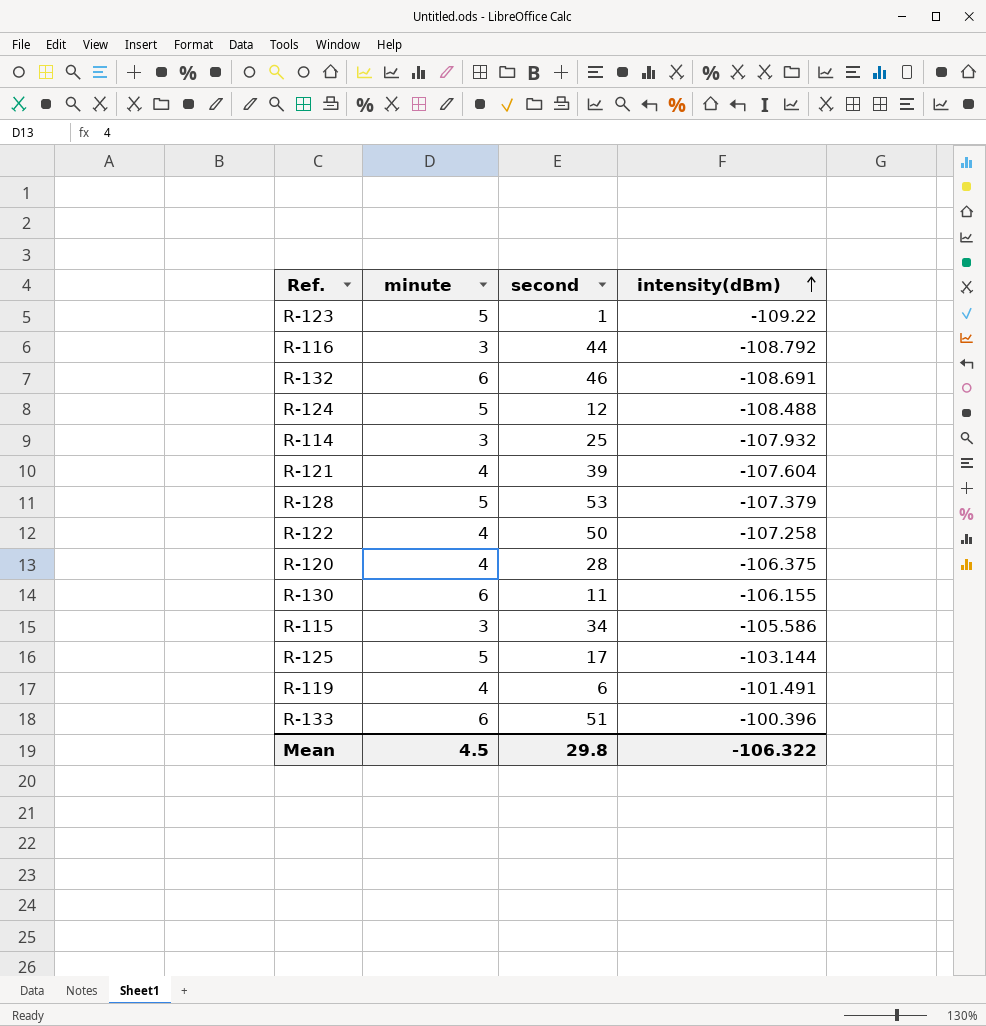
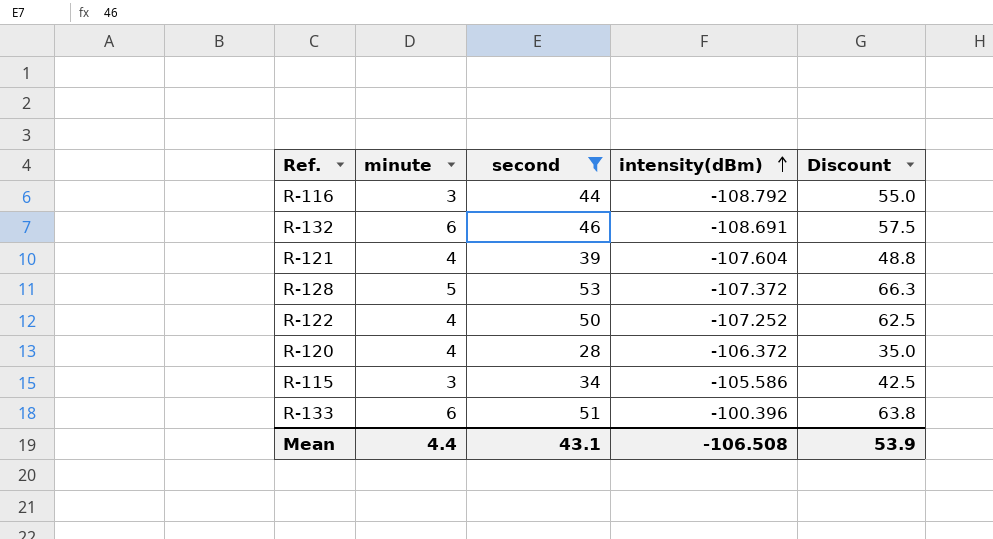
filter: none -> second >= 28
column Discount | formula: none -> [second] * 1.25
R-128 | intensity(dBm): -107.379 -> -107.372
R-122 | intensity(dBm): -107.258 -> -107.252
R-120 | intensity(dBm): -106.375 -> -106.372
Mean | minute: 4.5 -> 4.4
Mean | second: 29.8 -> 43.1
Mean | intensity(dBm): -106.322 -> -106.508

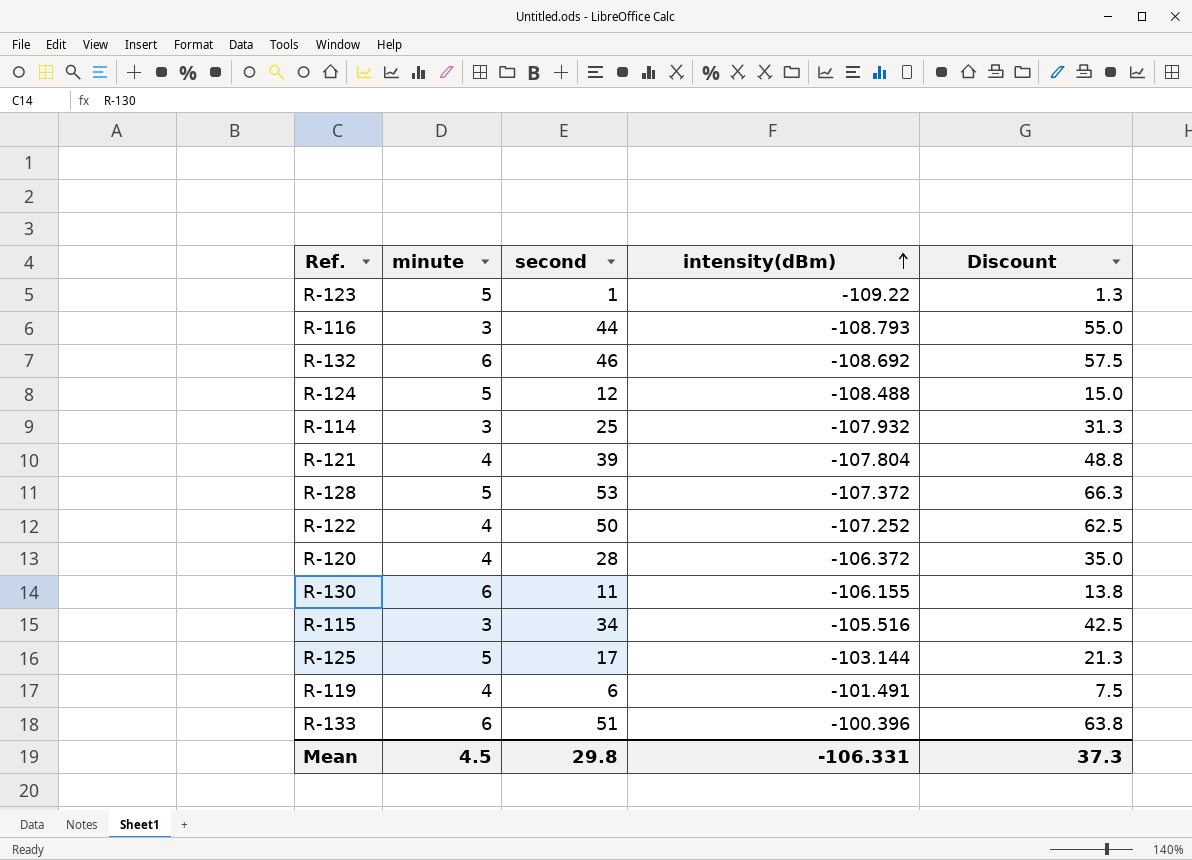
filter: second >= 28 -> none
R-116 | intensity(dBm): -108.792 -> -108.793
R-132 | intensity(dBm): -108.691 -> -108.692
R-121 | intensity(dBm): -107.604 -> -107.804
R-115 | intensity(dBm): -105.586 -> -105.516
Mean | minute: 4.4 -> 4.5
Mean | second: 43.1 -> 29.8
Mean | intensity(dBm): -106.508 -> -106.331
Mean | Discount: 53.9 -> 37.3

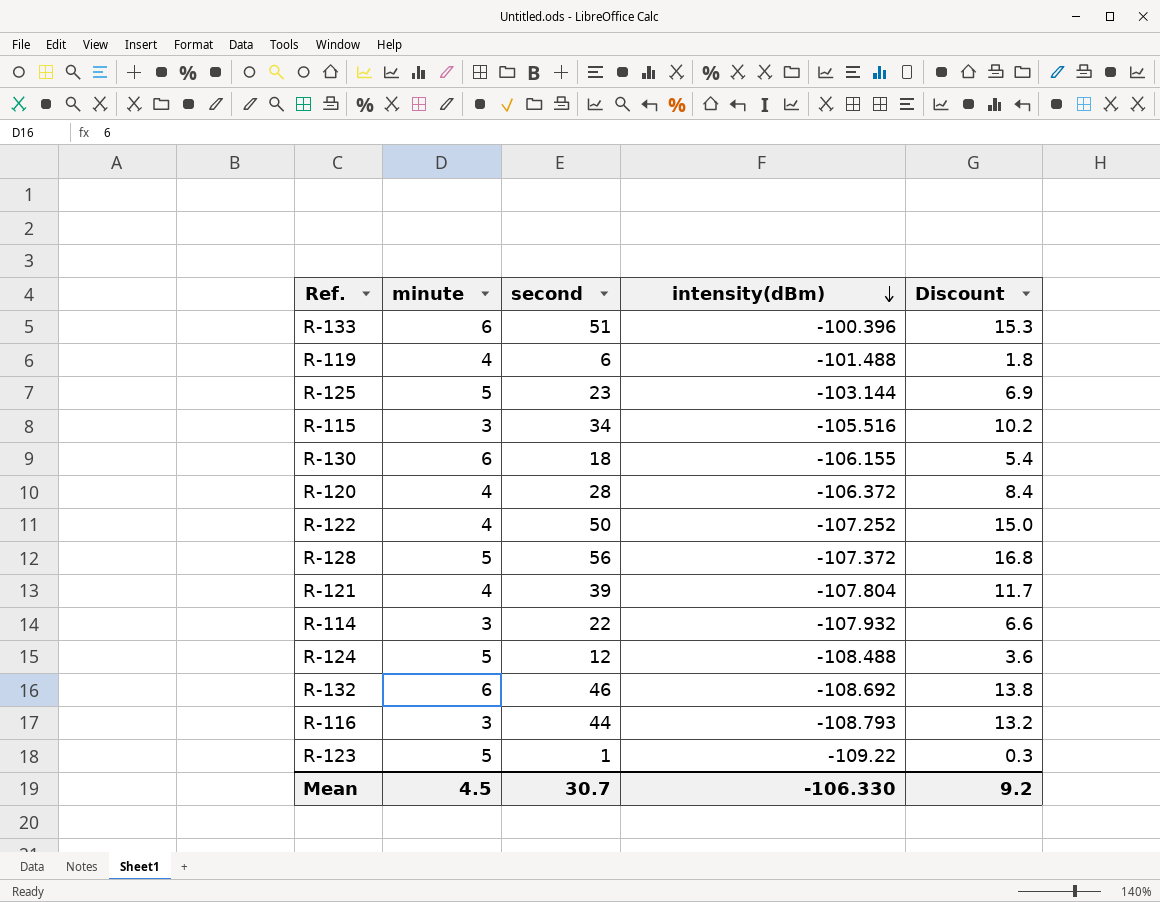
row order: intensity(dBm) ascending -> intensity(dBm) descending
column Discount | formula: [second] * 1.25 -> [second] * 0.3
R-119 | intensity(dBm): -101.491 -> -101.488
R-125 | second: 17 -> 23
R-130 | second: 11 -> 18
R-128 | second: 53 -> 56
R-114 | second: 25 -> 22
Mean | second: 29.8 -> 30.7
Mean | intensity(dBm): -106.331 -> -106.330
Mean | Discount: 37.3 -> 9.2

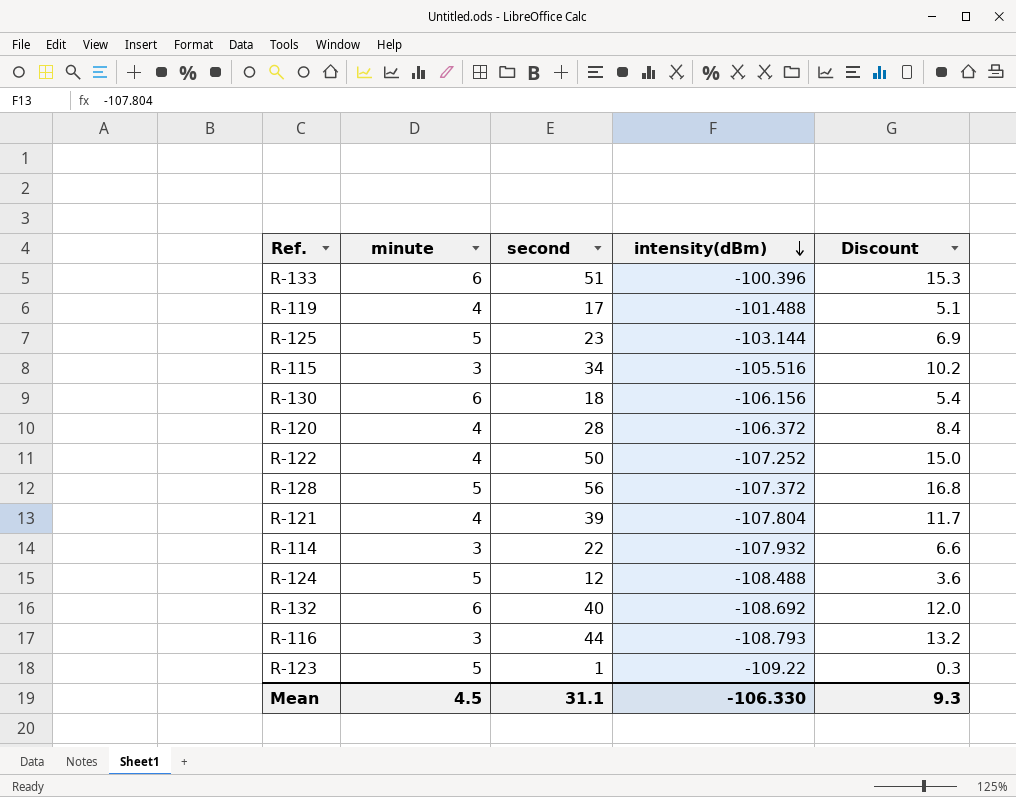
R-119 | second: 6 -> 17
R-119 | Discount: 1.8 -> 5.1
R-130 | intensity(dBm): -106.155 -> -106.156
R-132 | second: 46 -> 40
R-132 | Discount: 13.8 -> 12.0
Mean | second: 30.7 -> 31.1
Mean | Discount: 9.2 -> 9.3

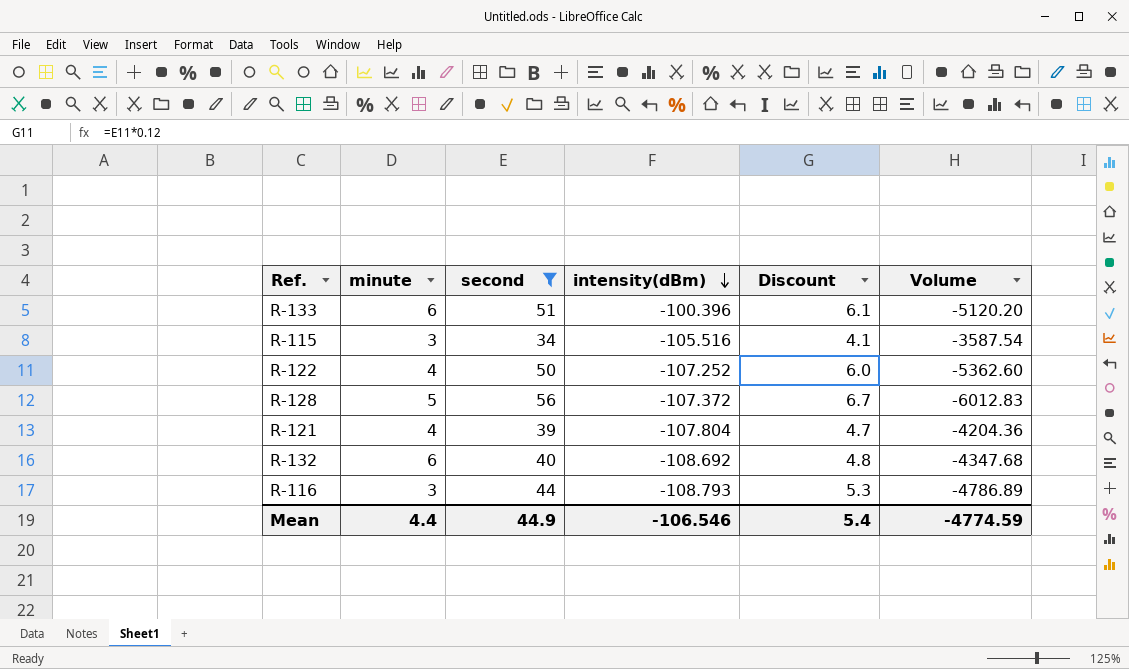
filter: none -> second >= 34
column Discount | formula: [second] * 0.3 -> [second] * 0.12
column Volume | formula: none -> [second] * [intensity(dBm)]
Mean | minute: 4.5 -> 4.4
Mean | second: 31.1 -> 44.9
Mean | intensity(dBm): -106.330 -> -106.546
Mean | Discount: 9.3 -> 5.4

